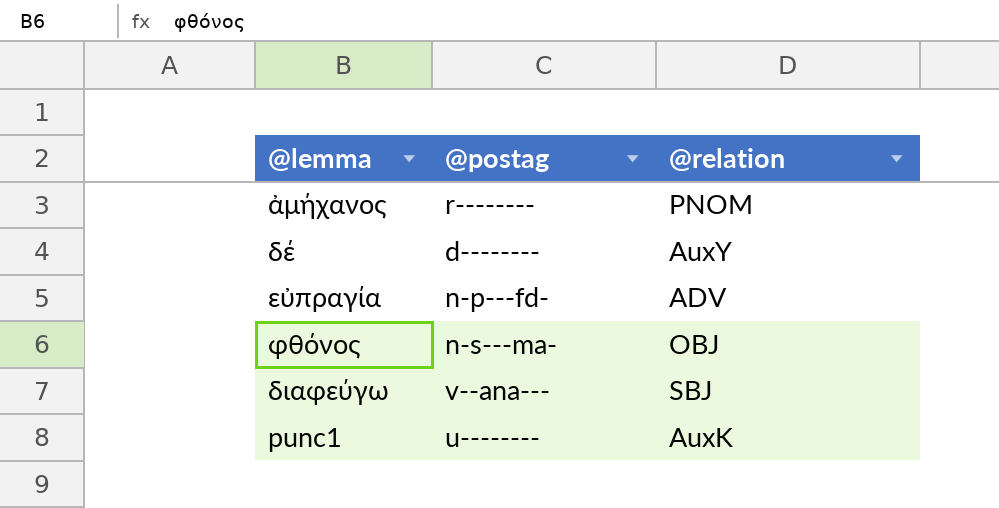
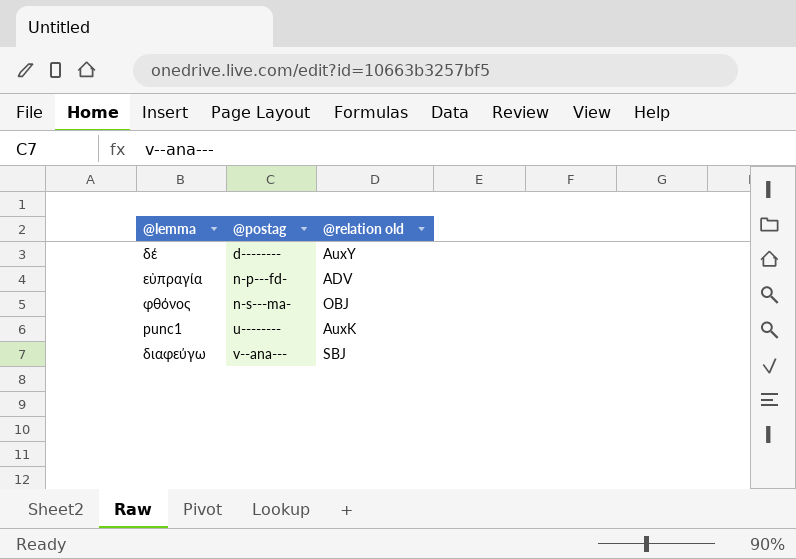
row order: none -> @postag ascending
column name: @relation -> @relation old
row ἀμήχανος: r-------- | PNOM -> none

